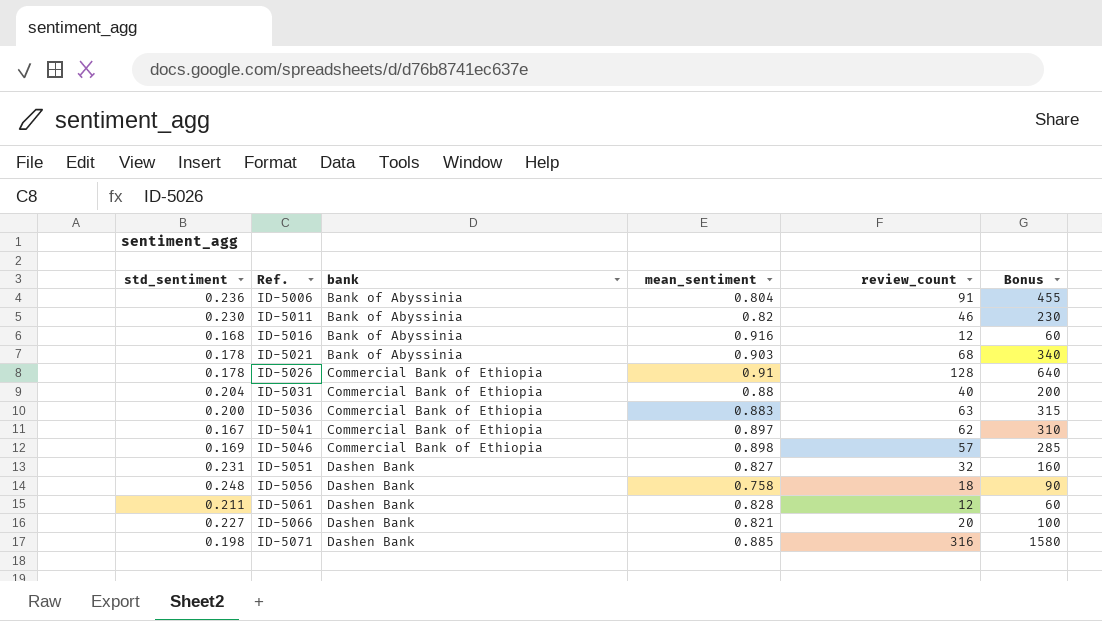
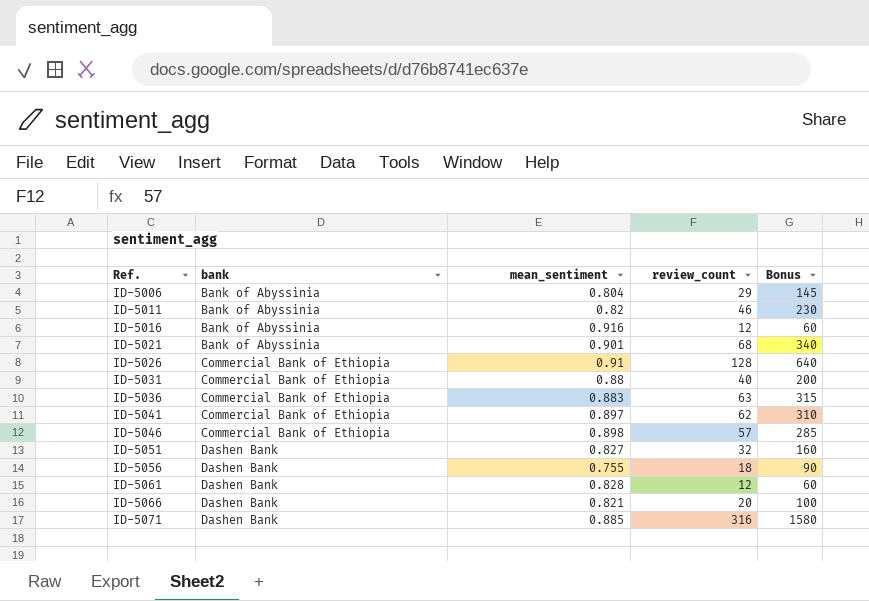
column std_sentiment | position: 1 -> none
ID-5006 | review_count: 91 -> 29
ID-5006 | Bonus: 455 -> 145
ID-5021 | mean_sentiment: 0.903 -> 0.901
ID-5056 | mean_sentiment: 0.758 -> 0.755

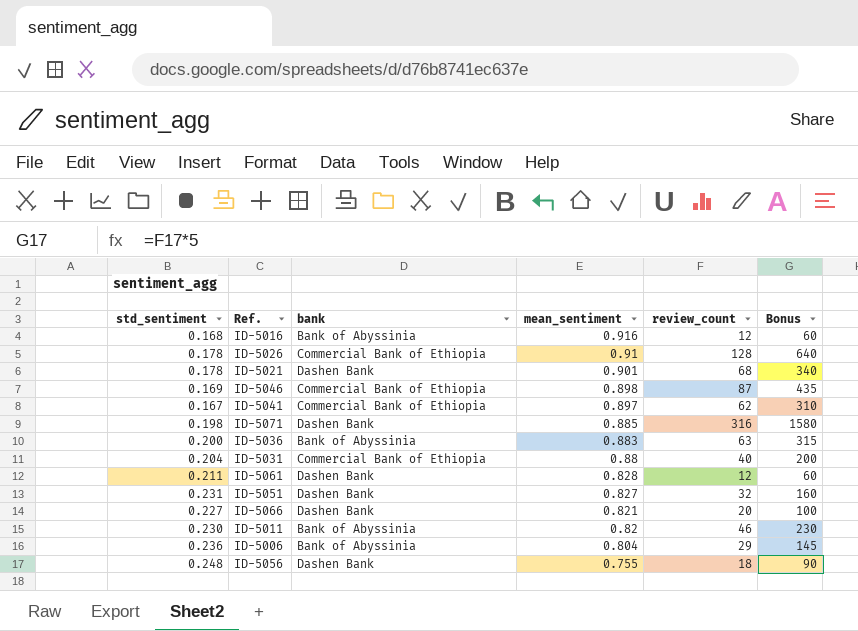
row order: Ref. ascending -> mean_sentiment descending
column std_sentiment | position: none -> 1
ID-5021 | bank: Bank of Abyssinia -> Dashen Bank
ID-5046 | review_count: 57 -> 87
ID-5046 | Bonus: 285 -> 435
ID-5036 | bank: Commercial Bank of Ethiopia -> Bank of Abyssinia

